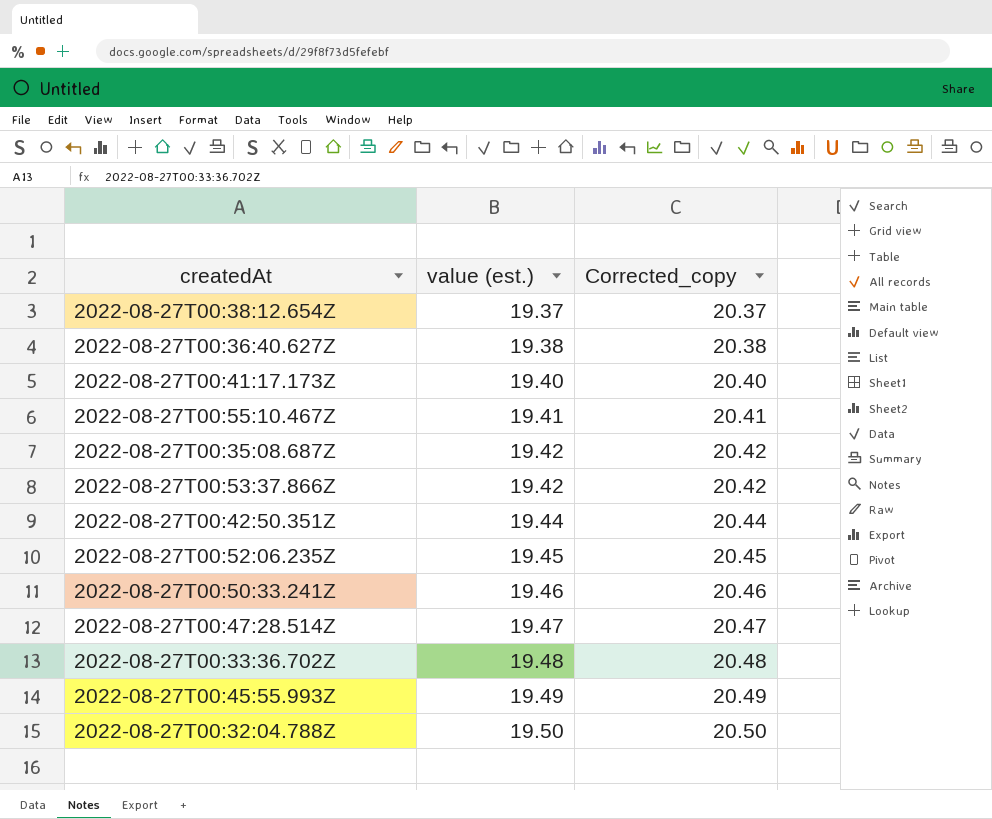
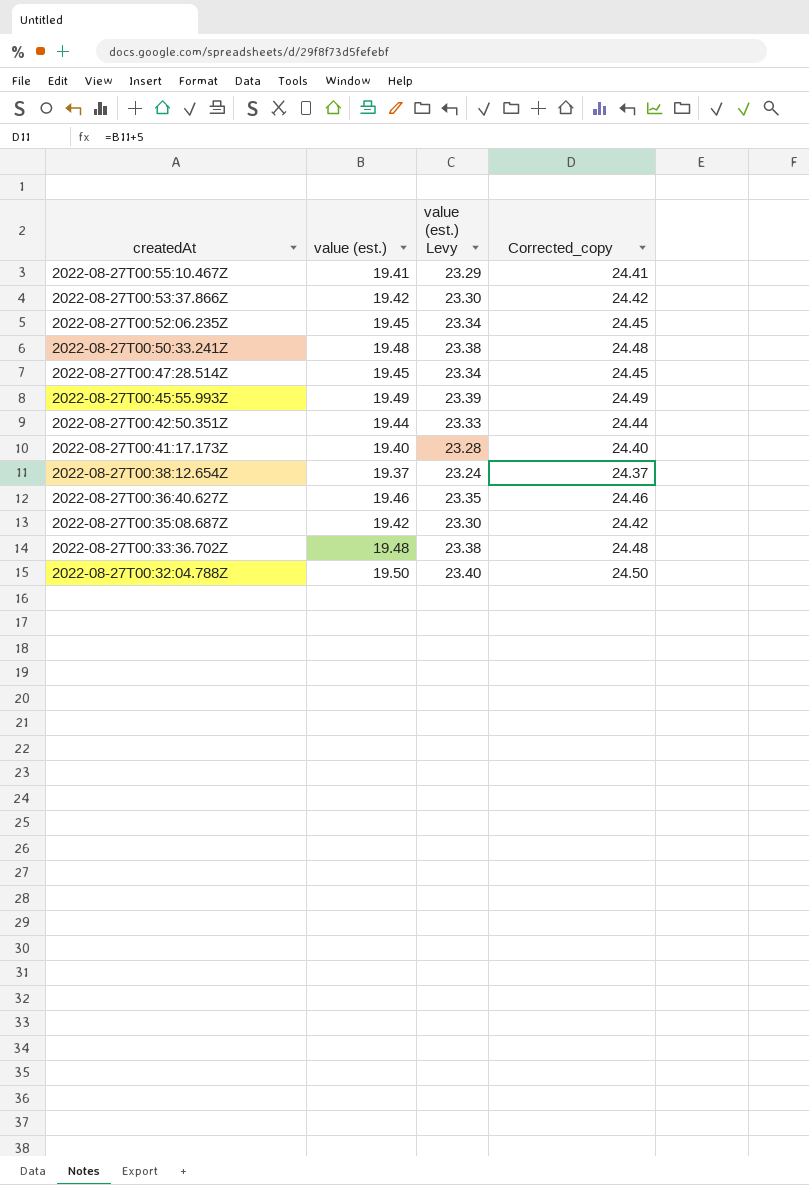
row order: value (est.) ascending -> createdAt descending
column value (est.) Levy | formula: none -> [value (est.)] * 1.2
column Corrected_copy | formula: [value (est.)] + 1 -> [value (est.)] + 5
2022-08-27T00:50:33.241Z | value (est.): 19.46 -> 19.48
2022-08-27T00:47:28.514Z | value (est.): 19.47 -> 19.45
2022-08-27T00:36:40.627Z | value (est.): 19.38 -> 19.46

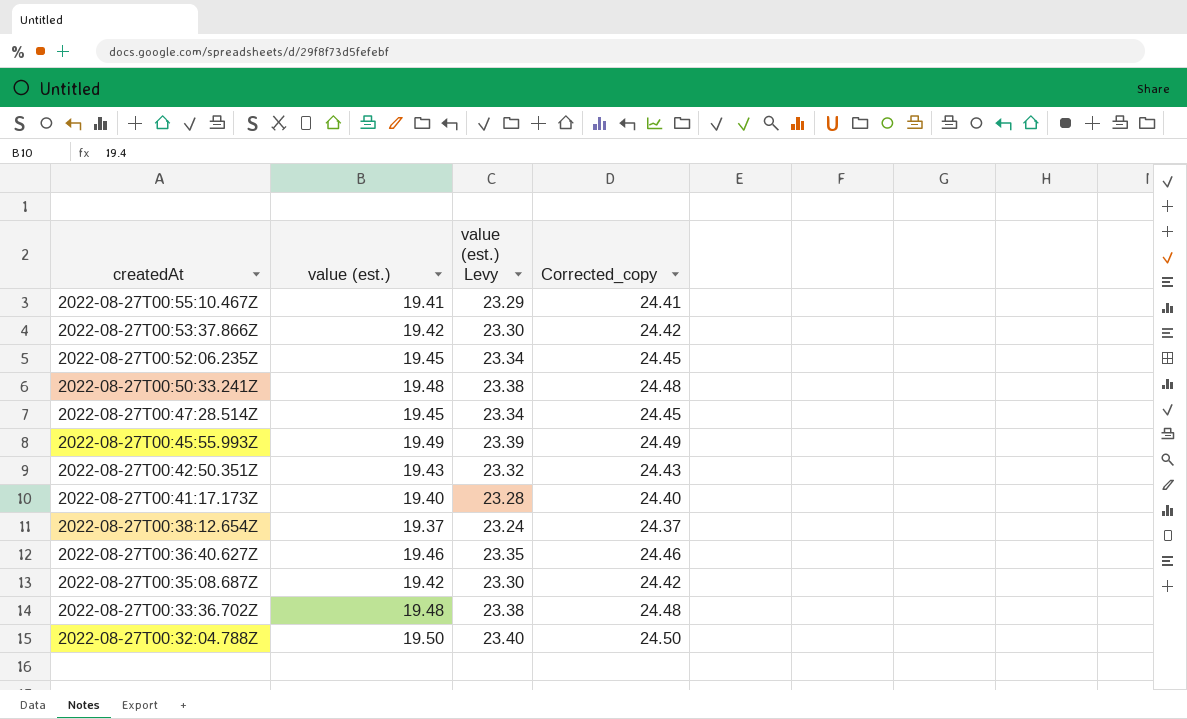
2022-08-27T00:42:50.351Z | value (est.): 19.44 -> 19.43
2022-08-27T00:42:50.351Z | value (est.) Levy: 23.33 -> 23.32
2022-08-27T00:42:50.351Z | Corrected_copy: 24.44 -> 24.43

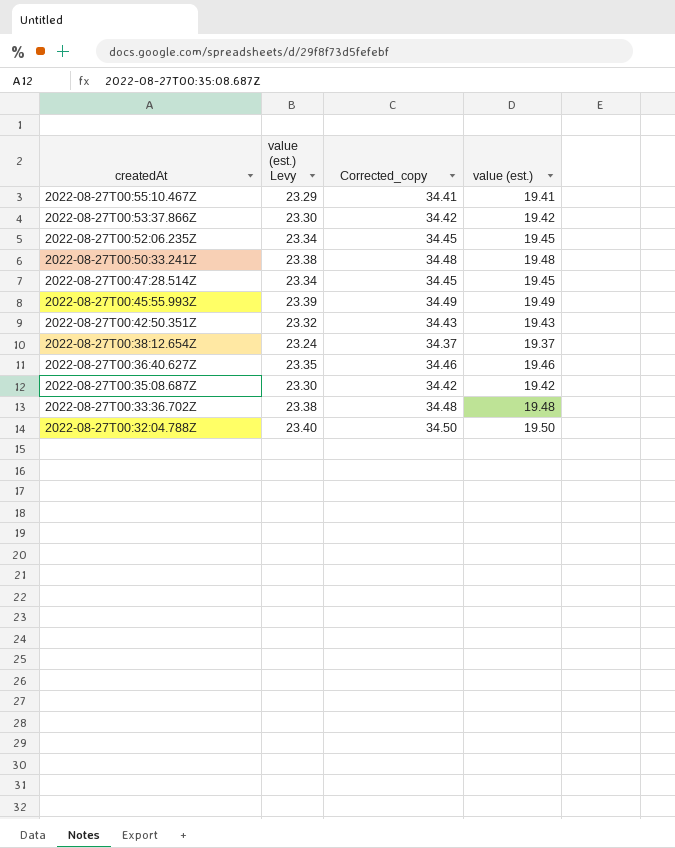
column Corrected_copy | formula: [value (est.)] + 5 -> [value (est.)] + 15
column value (est.) | position: 2 -> 4
row 2022-08-27T00:41:17.173Z: 19.40 | 23.28 | 24.40 -> none

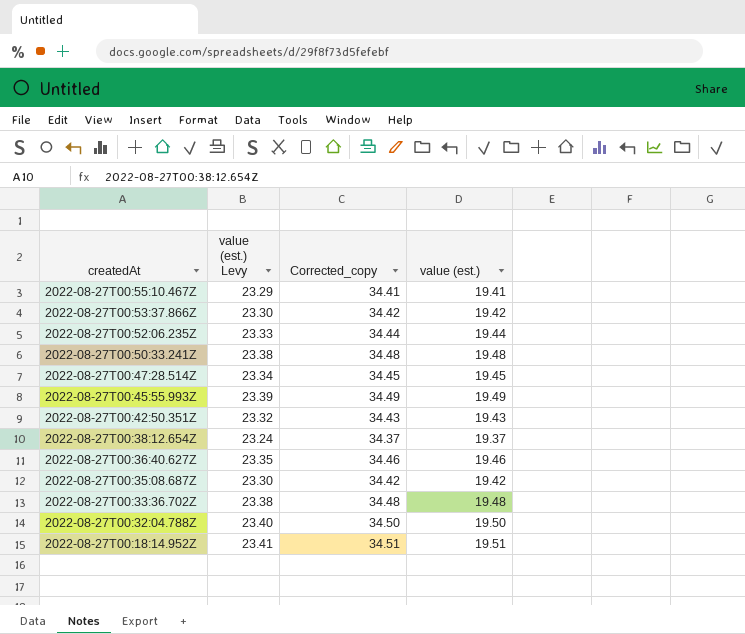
2022-08-27T00:52:06.235Z | value (est.) Levy: 23.34 -> 23.33
2022-08-27T00:52:06.235Z | Corrected_copy: 34.45 -> 34.44
2022-08-27T00:52:06.235Z | value (est.): 19.45 -> 19.44
row 2022-08-27T00:18:14.952Z: none -> 23.41 | 34.51 | 19.51

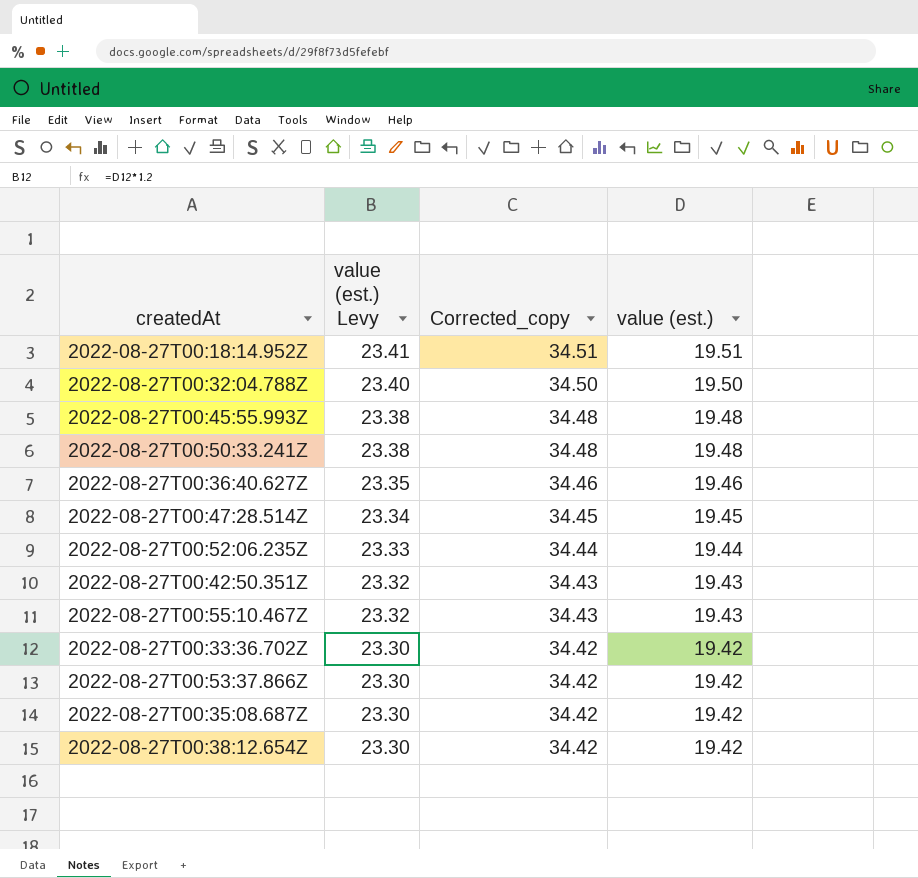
row order: createdAt descending -> value (est.) Levy descending
2022-08-27T00:45:55.993Z | value (est.) Levy: 23.39 -> 23.38
2022-08-27T00:45:55.993Z | Corrected_copy: 34.49 -> 34.48
2022-08-27T00:45:55.993Z | value (est.): 19.49 -> 19.48
2022-08-27T00:55:10.467Z | value (est.) Levy: 23.29 -> 23.32
2022-08-27T00:55:10.467Z | Corrected_copy: 34.41 -> 34.43
2022-08-27T00:55:10.467Z | value (est.): 19.41 -> 19.43
2022-08-27T00:33:36.702Z | value (est.) Levy: 23.38 -> 23.30
2022-08-27T00:33:36.702Z | Corrected_copy: 34.48 -> 34.42
2022-08-27T00:33:36.702Z | value (est.): 19.48 -> 19.42
2022-08-27T00:38:12.654Z | value (est.) Levy: 23.24 -> 23.30
2022-08-27T00:38:12.654Z | Corrected_copy: 34.37 -> 34.42
2022-08-27T00:38:12.654Z | value (est.): 19.37 -> 19.42

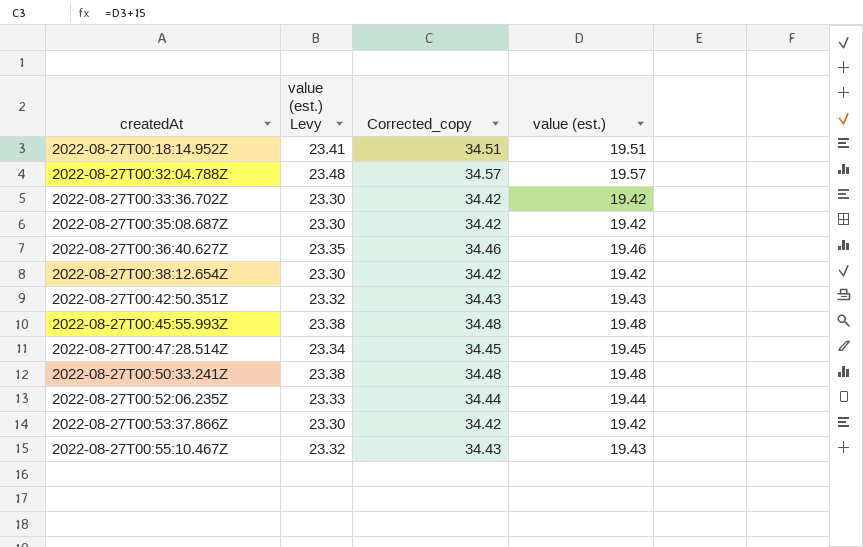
row order: value (est.) Levy descending -> createdAt ascending
2022-08-27T00:32:04.788Z | value (est.) Levy: 23.40 -> 23.48
2022-08-27T00:32:04.788Z | Corrected_copy: 34.50 -> 34.57
2022-08-27T00:32:04.788Z | value (est.): 19.50 -> 19.57

